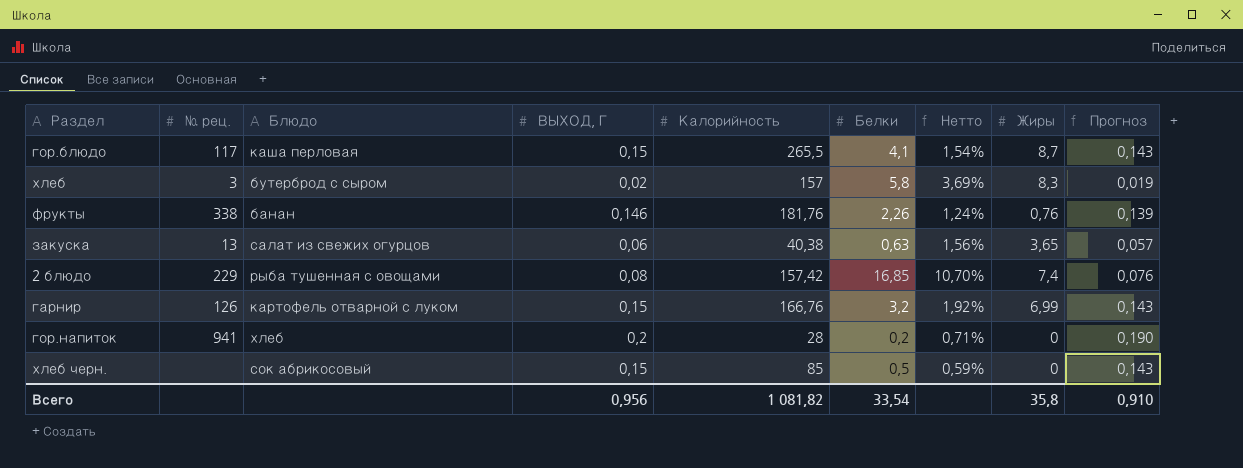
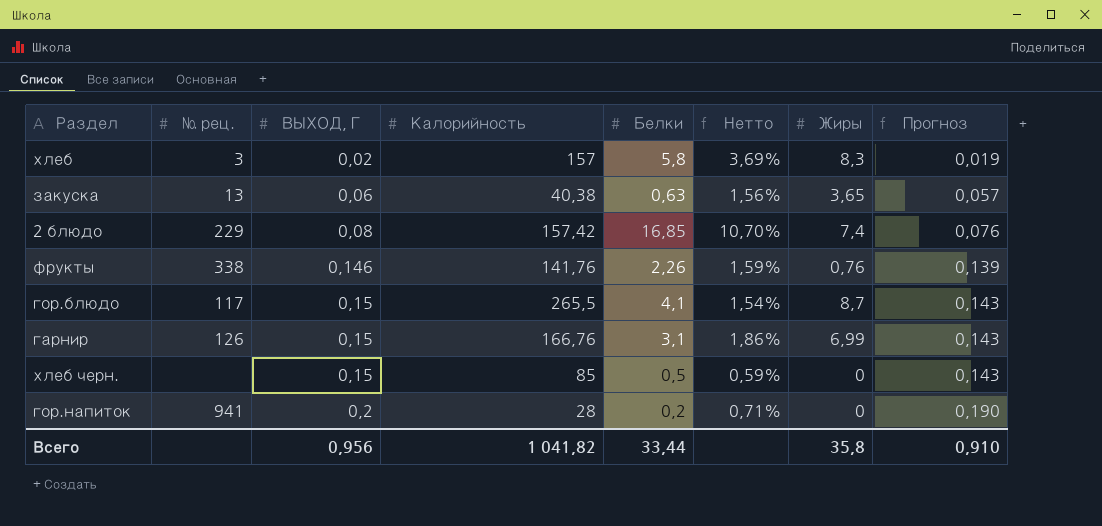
row order: none -> ВЫХОД, Г ascending
column Блюдо | position: 3 -> none
фрукты | Калорийность: 181,76 -> 141,76
фрукты | Нетто: 1,24% -> 1,59%
гарнир | Белки: 3,2 -> 3,1
гарнир | Нетто: 1,92% -> 1,86%
Всего | Калорийность: 1 081,82 -> 1 041,82
Всего | Белки: 33,54 -> 33,44

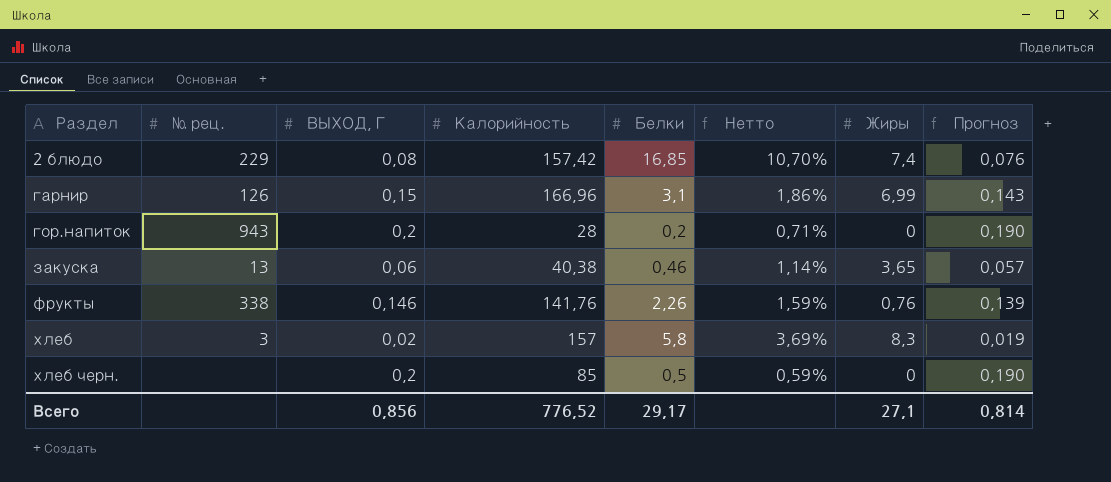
row order: ВЫХОД, Г ascending -> Раздел ascending
row гор.блюдо: 117 | 0,15 | 265,5 | 4,1 | 1,54% | 8,7 | 0,143 -> none
гарнир | Калорийность: 166,76 -> 166,96
гор.напиток | № рец.: 941 -> 943
закуска | Белки: 0,63 -> 0,46
закуска | Нетто: 1,56% -> 1,14%
хлеб черн. | ВЫХОД, Г: 0,15 -> 0,2
хлеб черн. | Прогноз: 0,143 -> 0,190
Всего | ВЫХОД, Г: 0,956 -> 0,856
Всего | Калорийность: 1 041,82 -> 776,52
Всего | Белки: 33,44 -> 29,17
Всего | Жиры: 35,8 -> 27,1
Всего | Прогноз: 0,910 -> 0,814

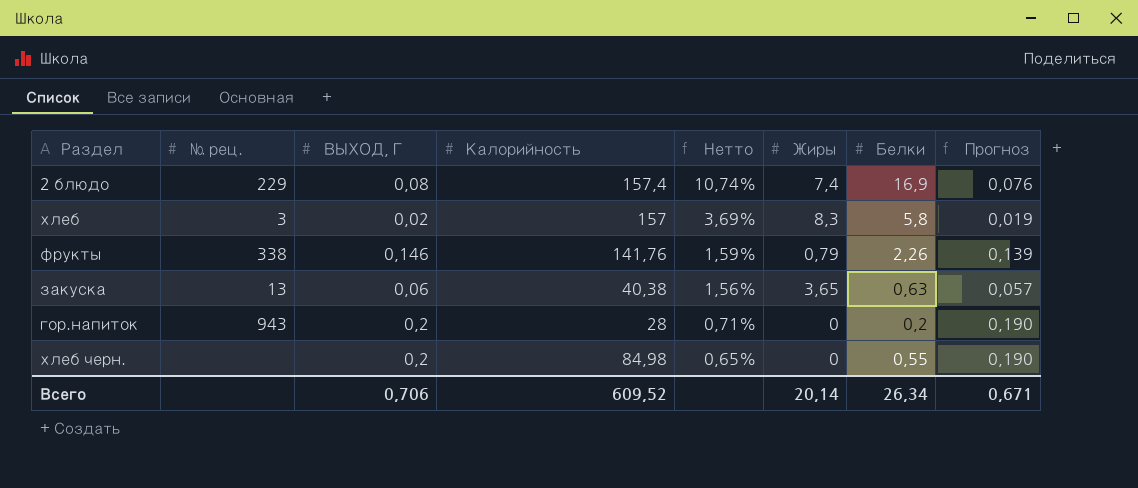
row order: Раздел ascending -> Нетто descending
column Белки | position: 5 -> 7
row гарнир: 126 | 0,15 | 166,96 | 3,1 | 1,86% | 6,99 | 0,143 -> none
2 блюдо | Калорийность: 157,42 -> 157,4
2 блюдо | Нетто: 10,70% -> 10,74%
2 блюдо | Белки: 16,85 -> 16,9
фрукты | Жиры: 0,76 -> 0,79
закуска | Нетто: 1,14% -> 1,56%
закуска | Белки: 0,46 -> 0,63
хлеб черн. | Калорийность: 85 -> 84,98
хлеб черн. | Нетто: 0,59% -> 0,65%
хлеб черн. | Белки: 0,5 -> 0,55
Всего | ВЫХОД, Г: 0,856 -> 0,706
Всего | Калорийность: 776,52 -> 609,52
Всего | Жиры: 27,1 -> 20,14
Всего | Белки: 29,17 -> 26,34
Всего | Прогноз: 0,814 -> 0,671

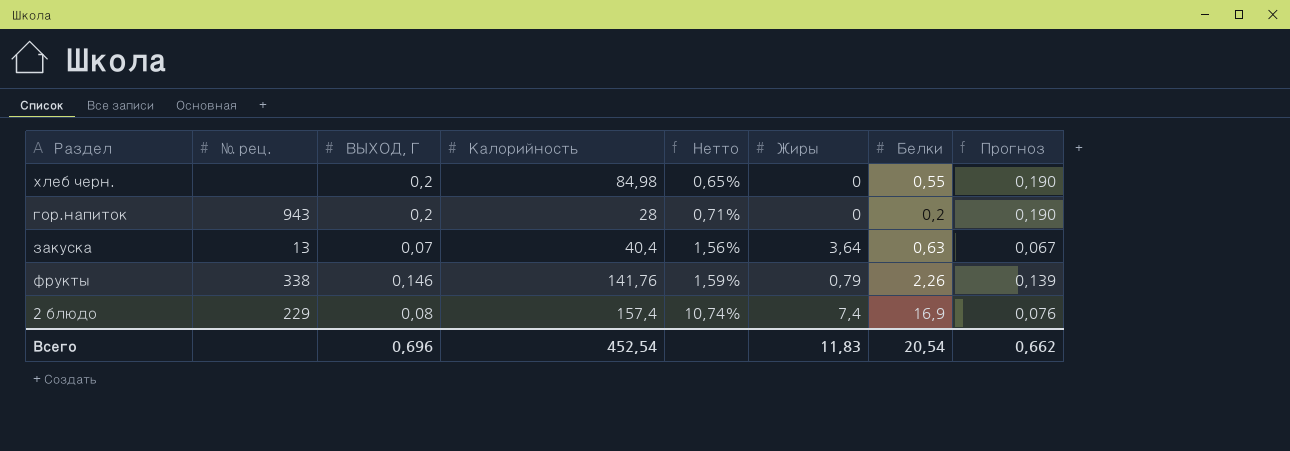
row order: Нетто descending -> Нетто ascending
row хлеб: 3 | 0,02 | 157 | 3,69% | 8,3 | 5,8 | 0,019 -> none
закуска | ВЫХОД, Г: 0,06 -> 0,07
закуска | Калорийность: 40,38 -> 40,4
закуска | Жиры: 3,65 -> 3,64
закуска | Прогноз: 0,057 -> 0,067
Всего | ВЫХОД, Г: 0,706 -> 0,696
Всего | Калорийность: 609,52 -> 452,54
Всего | Жиры: 20,14 -> 11,83
Всего | Белки: 26,34 -> 20,54
Всего | Прогноз: 0,671 -> 0,662

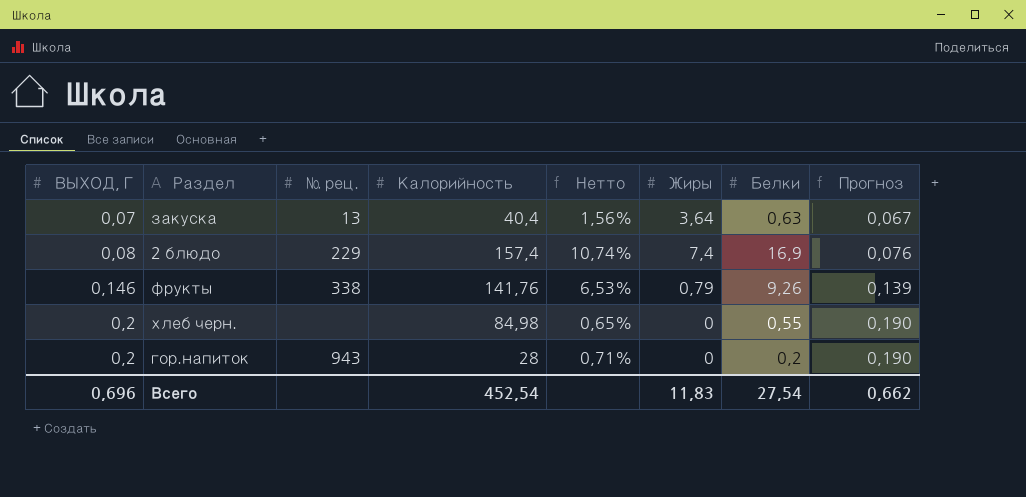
row order: Нетто ascending -> ВЫХОД, Г ascending
column ВЫХОД, Г | position: 3 -> 1
фрукты | Нетто: 1,59% -> 6,53%
фрукты | Белки: 2,26 -> 9,26
Всего | Белки: 20,54 -> 27,54

